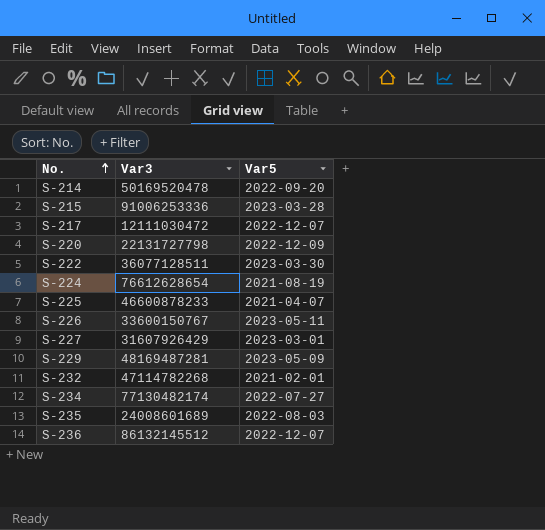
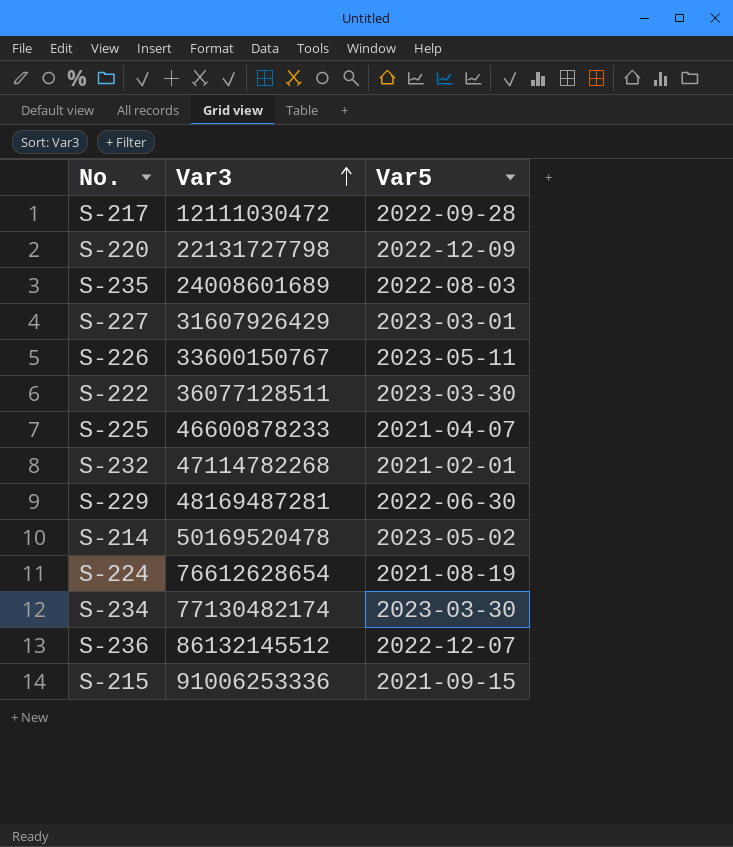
row order: No. ascending -> Var3 ascending
S-217 | Var5: 2022-12-07 -> 2022-09-28
S-229 | Var5: 2023-05-09 -> 2022-06-30
S-214 | Var5: 2022-09-20 -> 2023-05-02
S-234 | Var5: 2022-07-27 -> 2023-03-30
S-215 | Var5: 2023-03-28 -> 2021-09-15

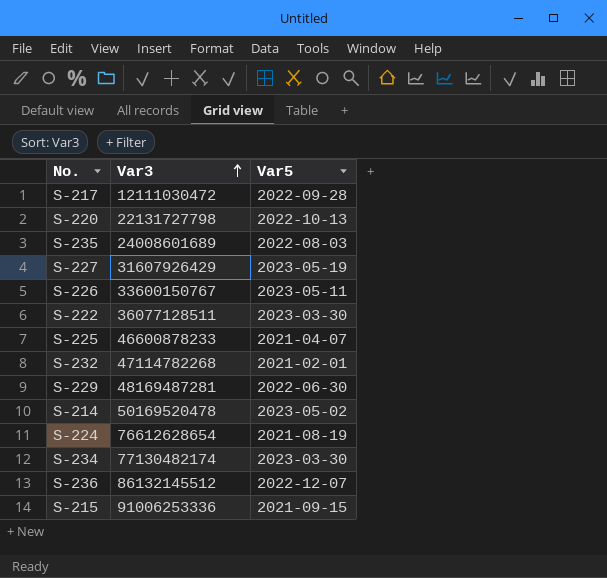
S-220 | Var5: 2022-12-09 -> 2022-10-13
S-227 | Var5: 2023-03-01 -> 2023-05-19

